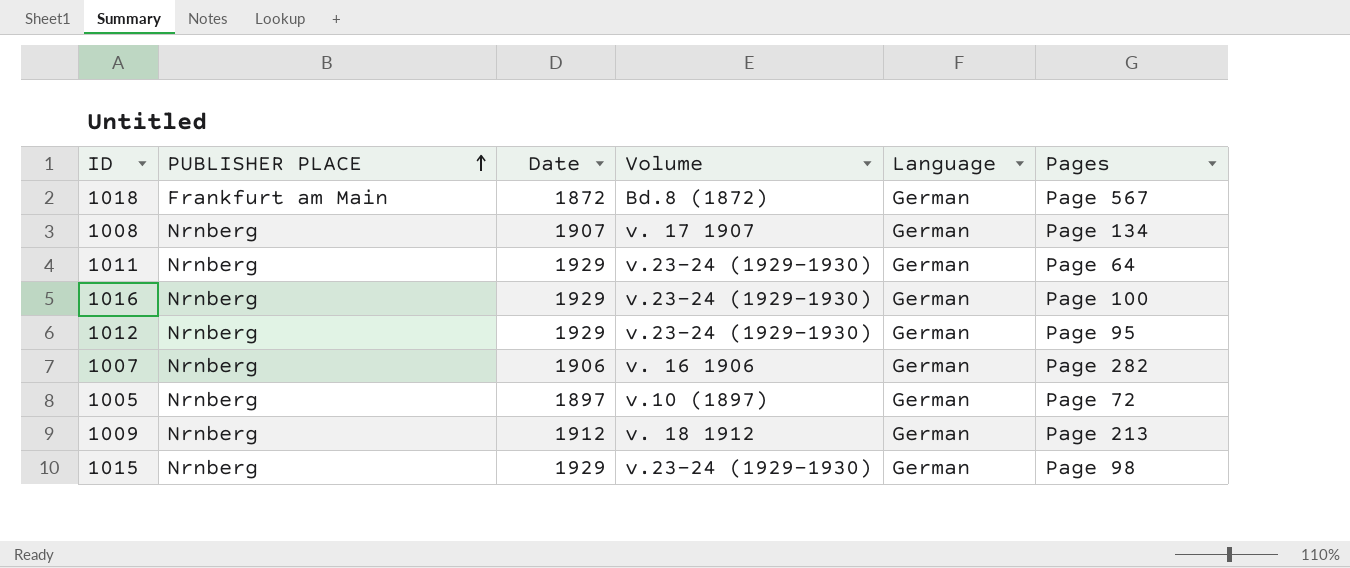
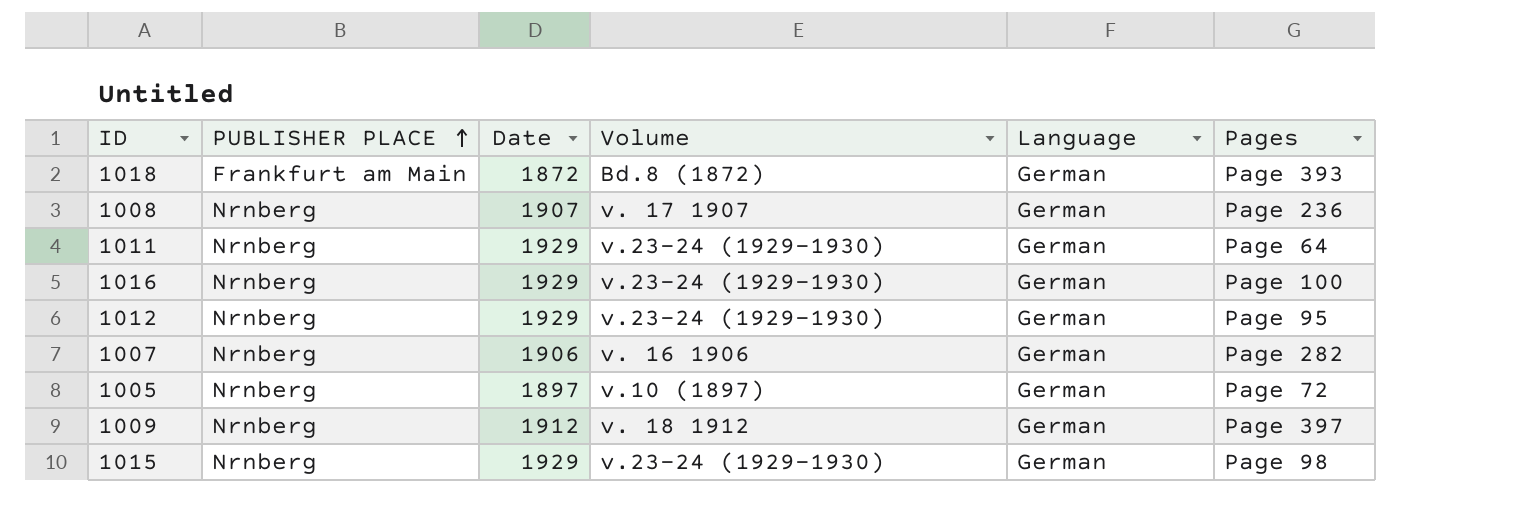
1018 | Pages: Page 567 -> Page 393
1008 | Pages: Page 134 -> Page 236
1009 | Pages: Page 213 -> Page 397

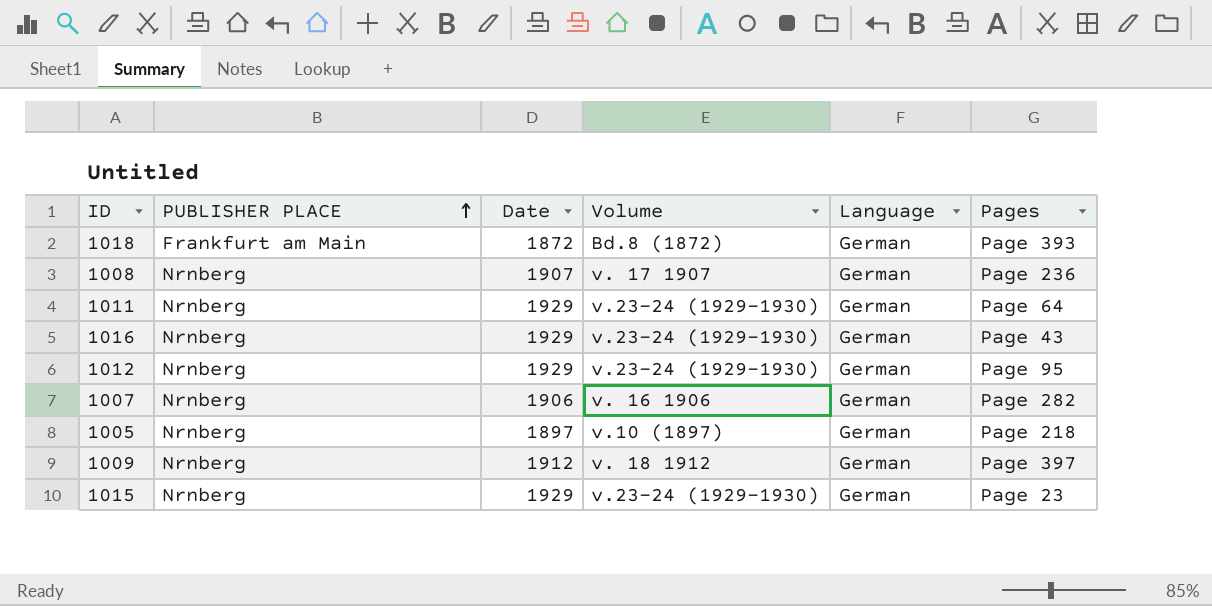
1016 | Pages: Page 100 -> Page 43
1005 | Pages: Page 72 -> Page 218
1015 | Pages: Page 98 -> Page 23

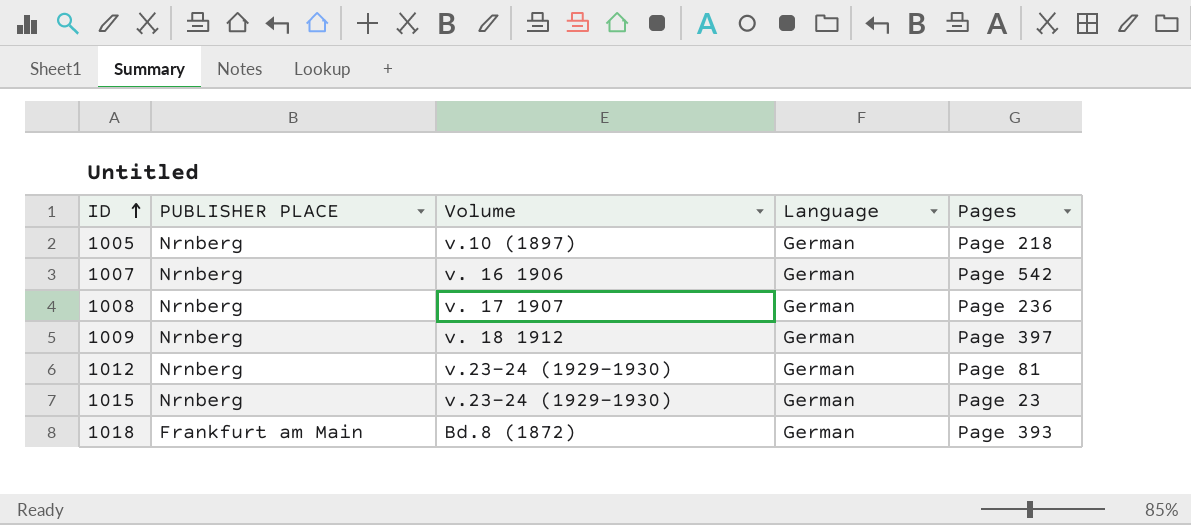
row order: PUBLISHER PLACE ascending -> ID ascending
column Date | position: 3 -> none
row 1011: Nrnberg | 1929 | v.23-24 (1929-1930) | German | Page 64 -> none
row 1016: Nrnberg | 1929 | v.23-24 (1929-1930) | German | Page 43 -> none
1007 | Pages: Page 282 -> Page 542
1012 | Pages: Page 95 -> Page 81

